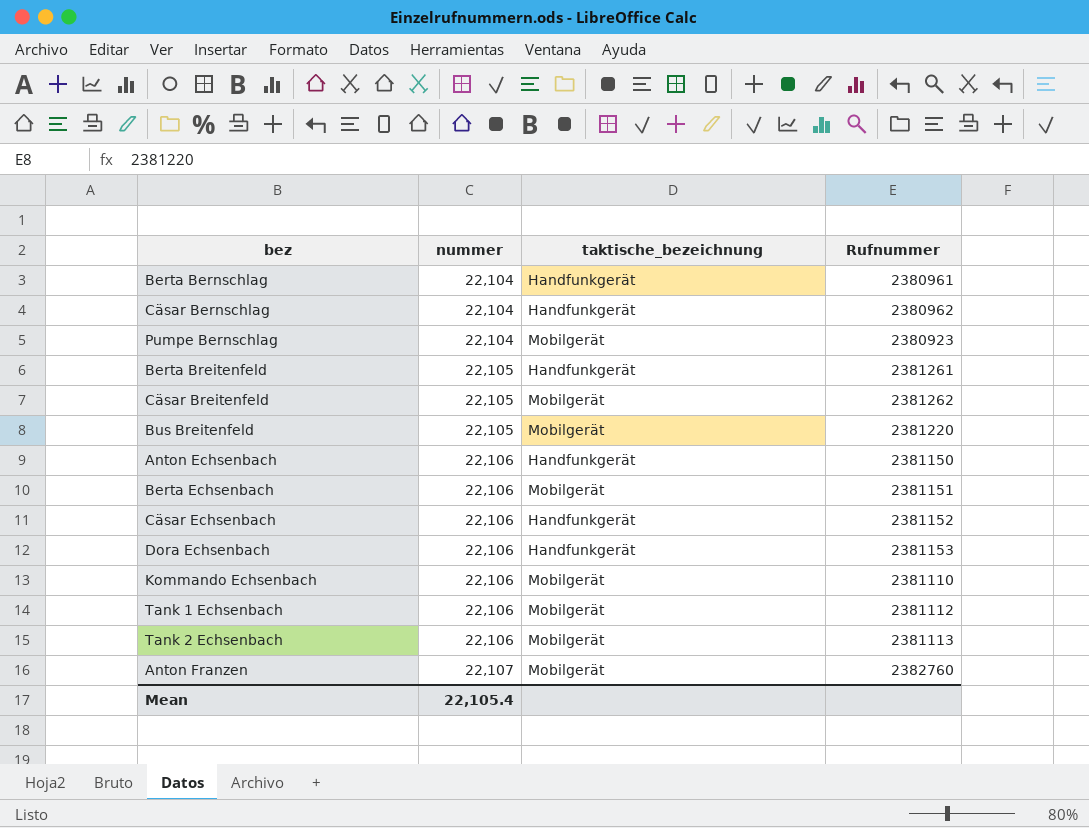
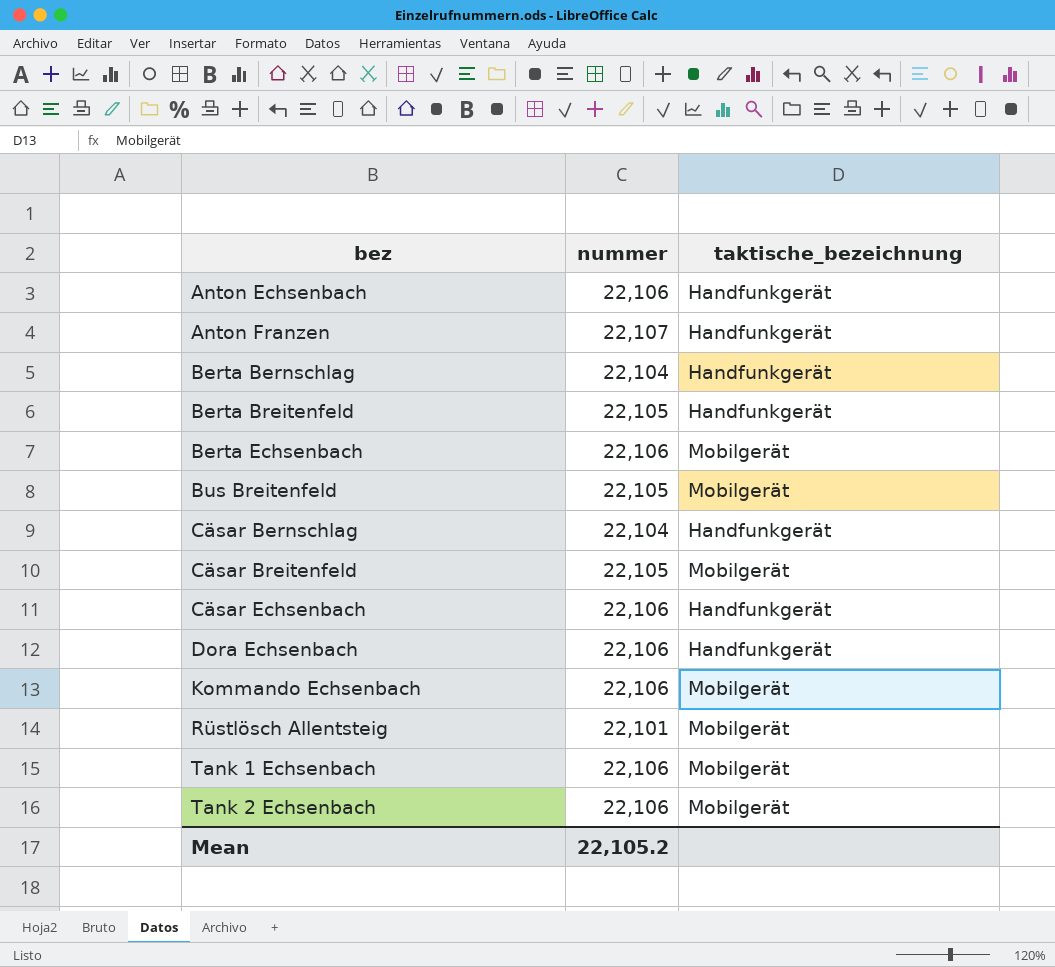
row order: nummer ascending -> bez ascending
column Rufnummer | position: 4 -> none
row Pumpe Bernschlag: 22,104 | Mobilgerät | 2380923 -> none
Anton Franzen | taktische_bezeichnung: Mobilgerät -> Handfunkgerät
row Rüstlösch Allentsteig: none -> 22,101 | Mobilgerät
Mean | nummer: 22,105.4 -> 22,105.2

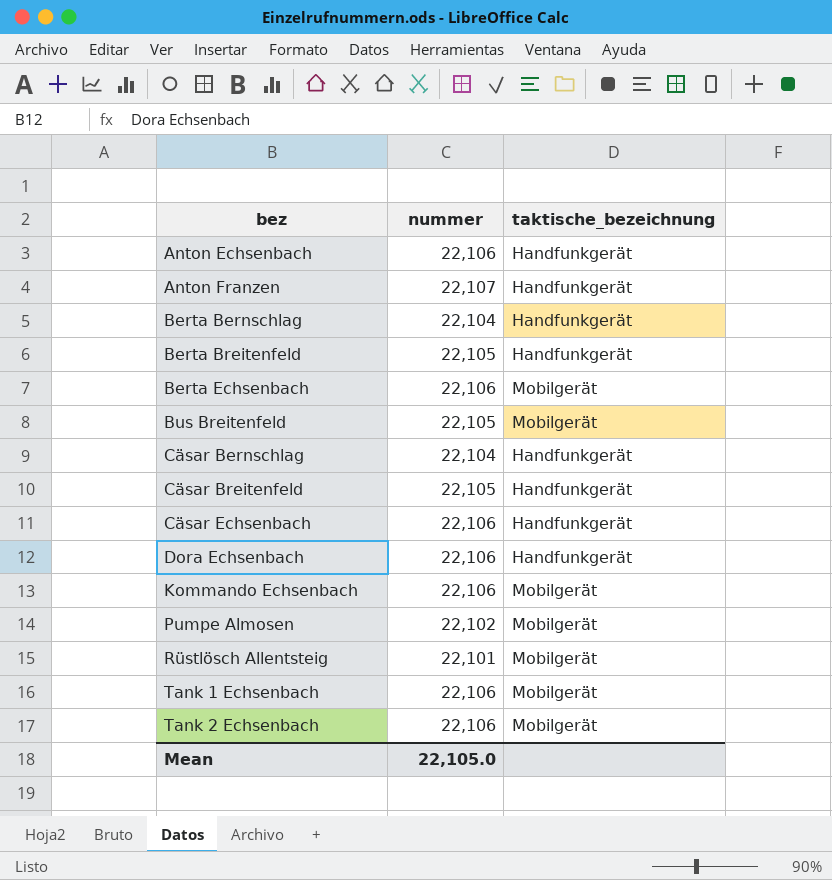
Cäsar Breitenfeld | taktische_bezeichnung: Mobilgerät -> Handfunkgerät
row Pumpe Almosen: none -> 22,102 | Mobilgerät
Mean | nummer: 22,105.2 -> 22,105.0

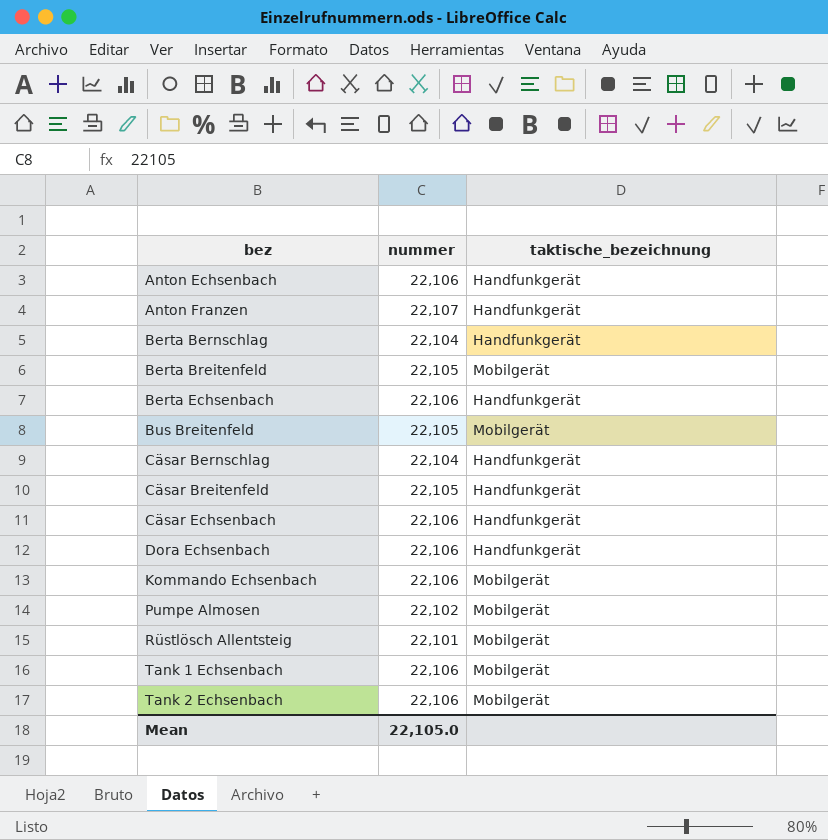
Berta Breitenfeld | taktische_bezeichnung: Handfunkgerät -> Mobilgerät
Berta Echsenbach | taktische_bezeichnung: Mobilgerät -> Handfunkgerät

